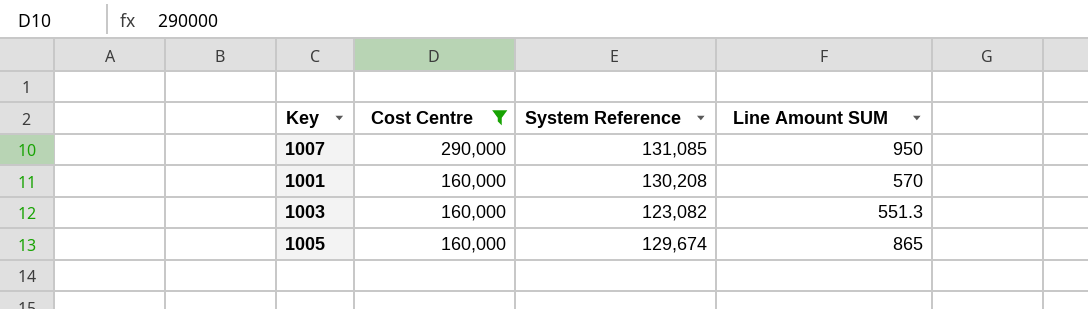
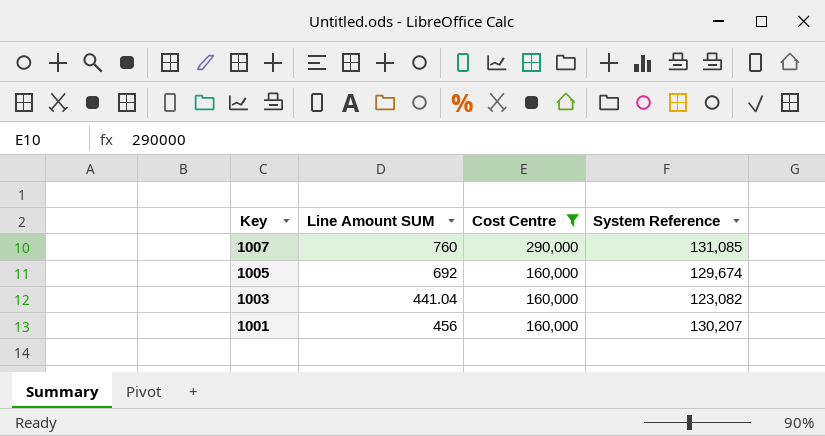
row order: Cost Centre descending -> Key descending
column Line Amount SUM | position: 4 -> 2
1007 | Line Amount SUM: 950 -> 760
1005 | Line Amount SUM: 865 -> 692
1003 | Line Amount SUM: 551.3 -> 441.04
1001 | Line Amount SUM: 570 -> 456
1001 | System Reference: 130,208 -> 130,207

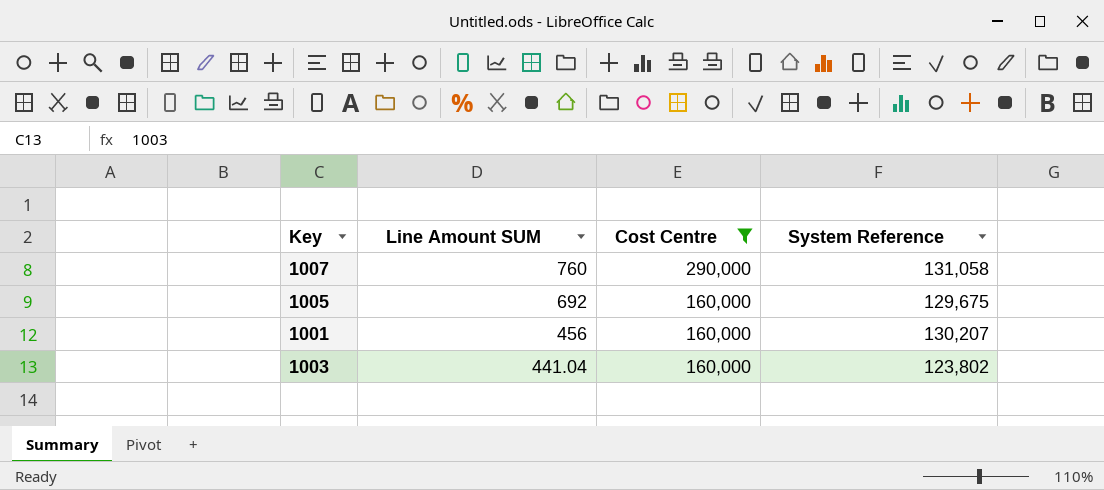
row order: Key descending -> Line Amount SUM descending
1007 | System Reference: 131,085 -> 131,058
1005 | System Reference: 129,674 -> 129,675
1003 | System Reference: 123,082 -> 123,802

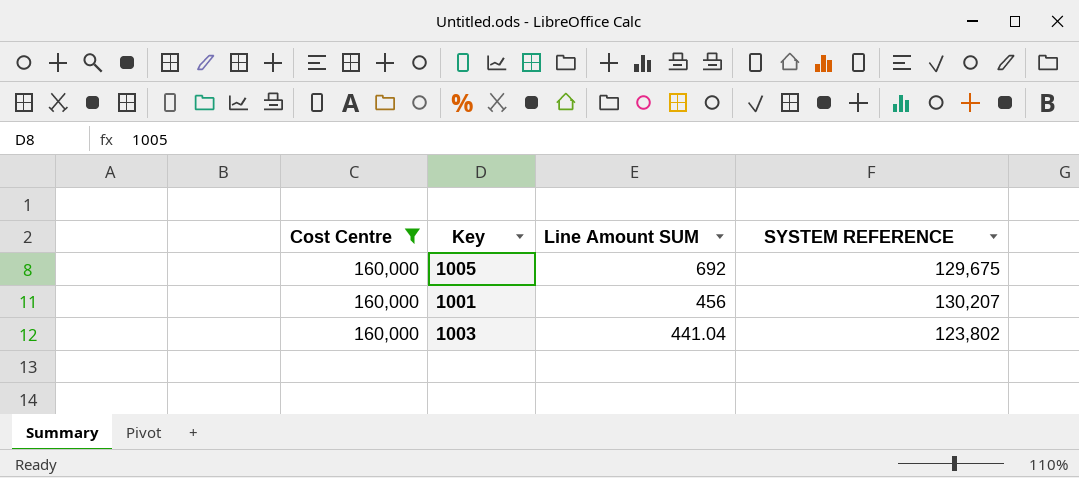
column Cost Centre | position: 3 -> 1
column name: System Reference -> SYSTEM REFERENCE
row 1007: 760 | 290,000 | 131,058 -> none

